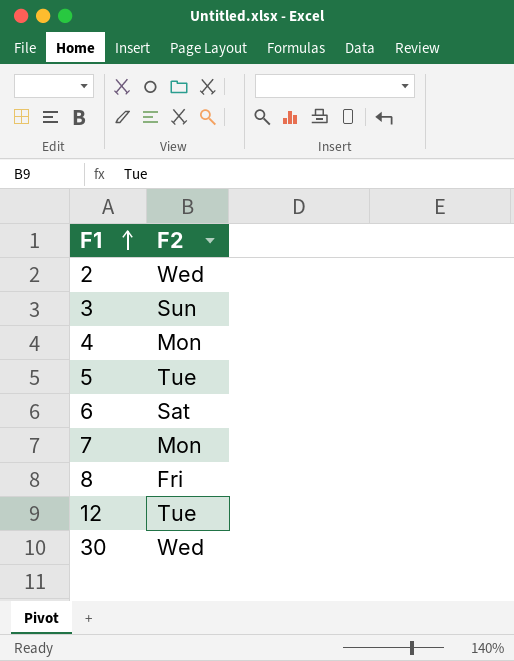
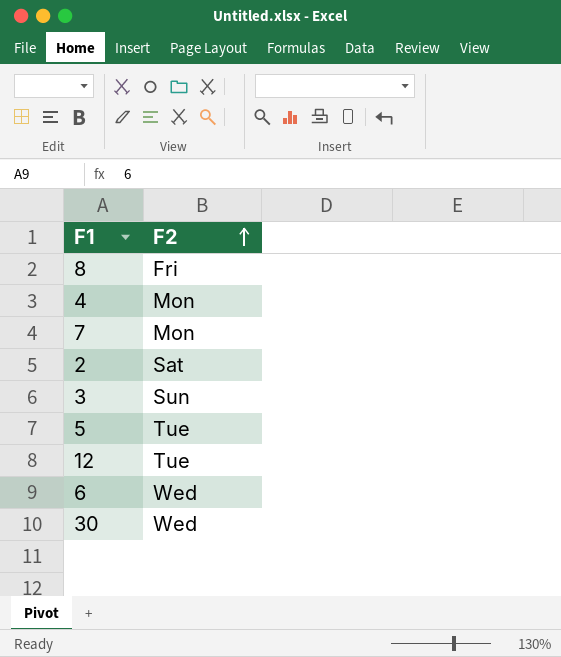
row order: F1 ascending -> F2 ascending
2 | F2: Wed -> Sat
6 | F2: Sat -> Wed

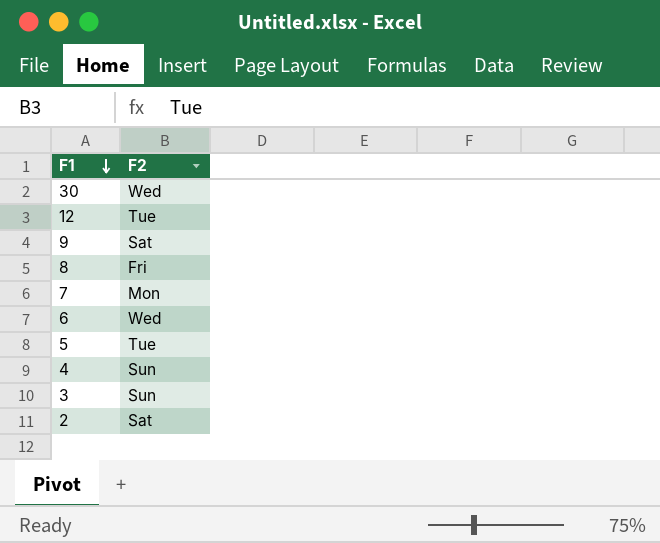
row order: F2 ascending -> F1 descending
row 9: none -> Sat
4 | F2: Mon -> Sun

